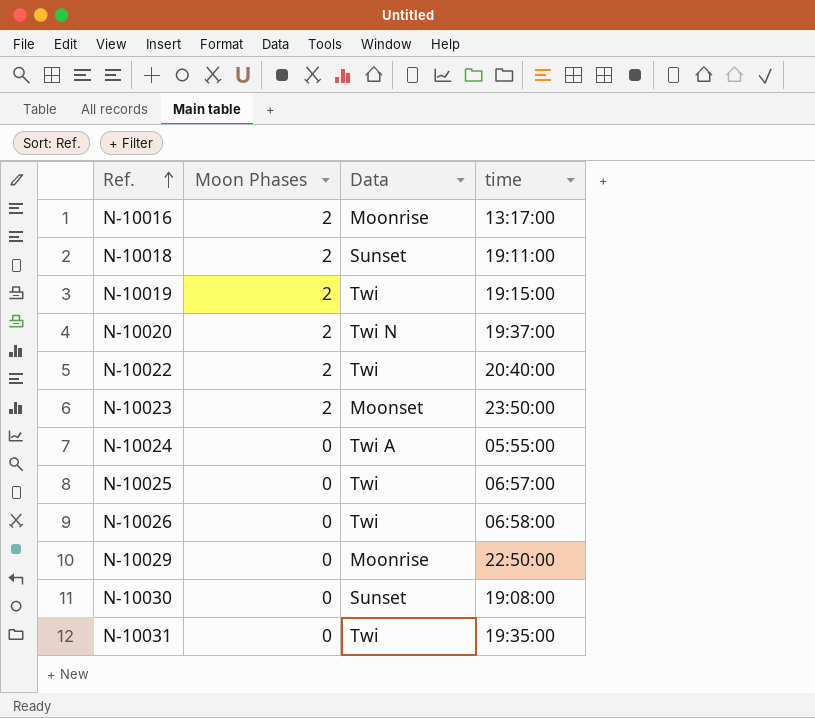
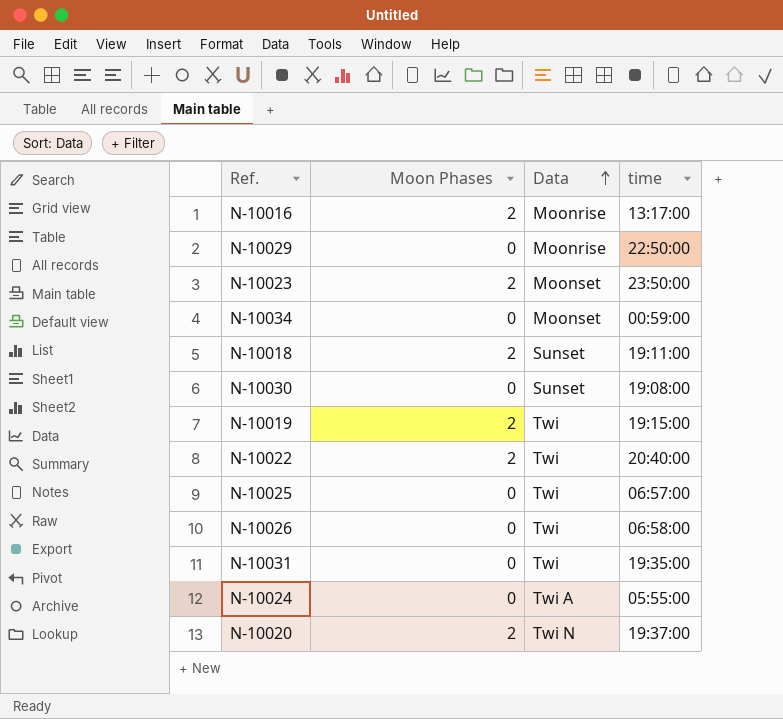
row order: Ref. ascending -> Data ascending
row N-10034: none -> 0 | Moonset | 00:59:00

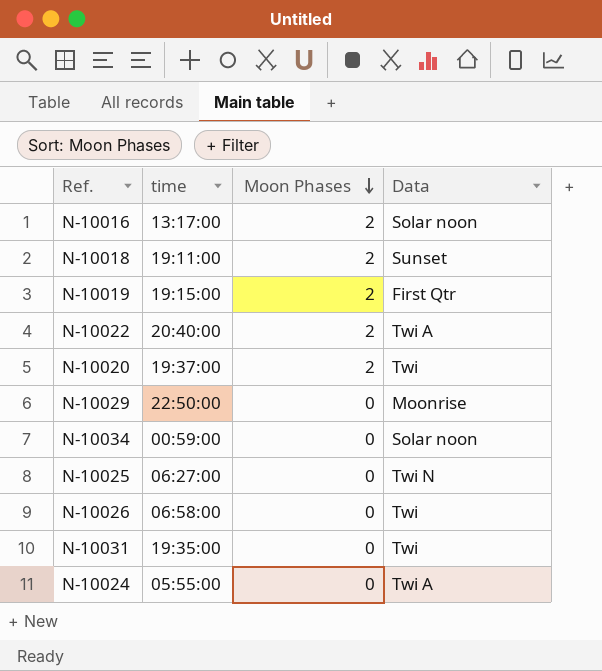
row order: Data ascending -> Moon Phases descending
column time | position: 4 -> 2
row N-10023: 2 | Moonset | 23:50:00 -> none
row N-10030: 0 | Sunset | 19:08:00 -> none
N-10016 | Data: Moonrise -> Solar noon
N-10019 | Data: Twi -> First Qtr
N-10022 | Data: Twi -> Twi A
N-10020 | Data: Twi N -> Twi
N-10034 | Data: Moonset -> Solar noon
N-10025 | time: 06:57:00 -> 06:27:00
N-10025 | Data: Twi -> Twi N

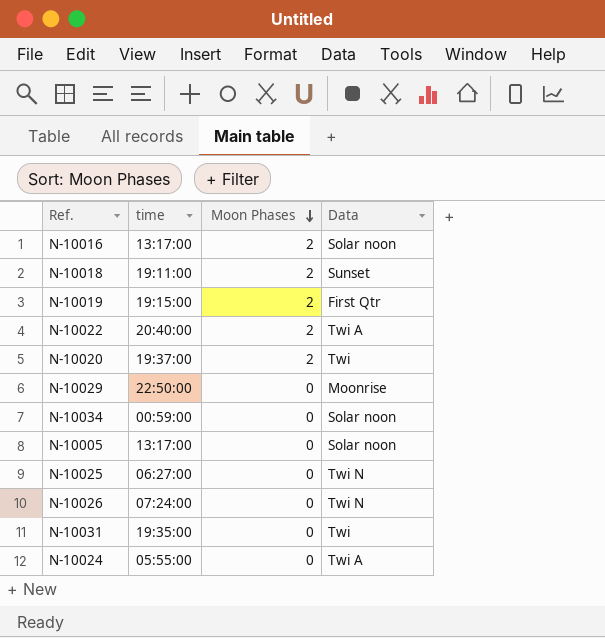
row N-10005: none -> 13:17:00 | 0 | Solar noon
N-10026 | time: 06:58:00 -> 07:24:00
N-10026 | Data: Twi -> Twi N

